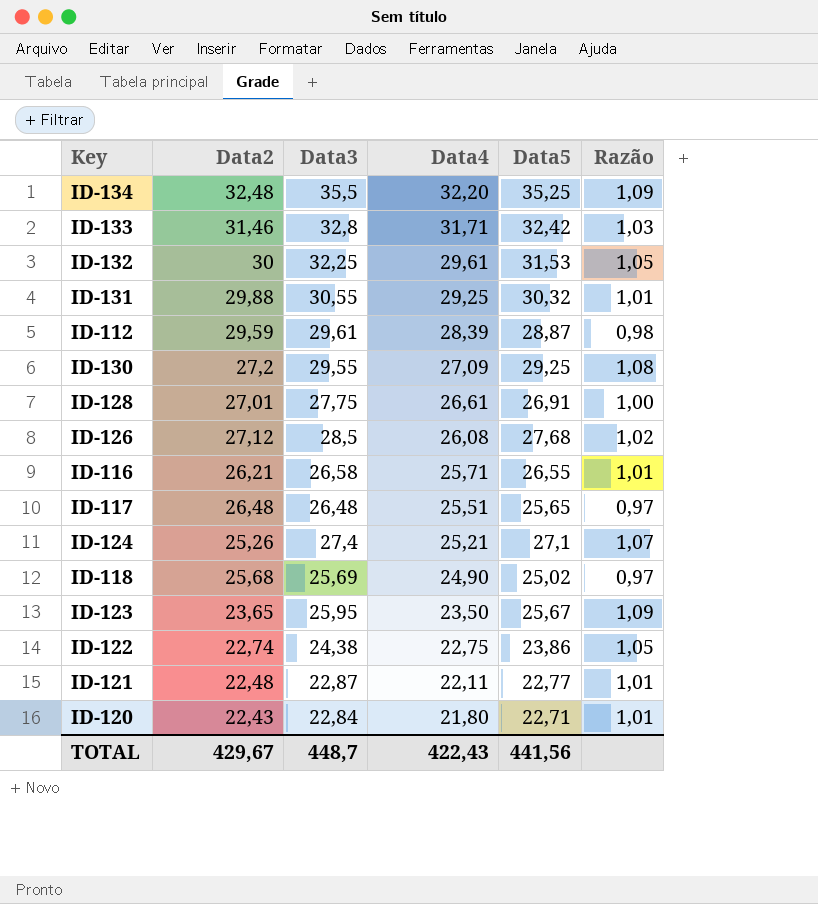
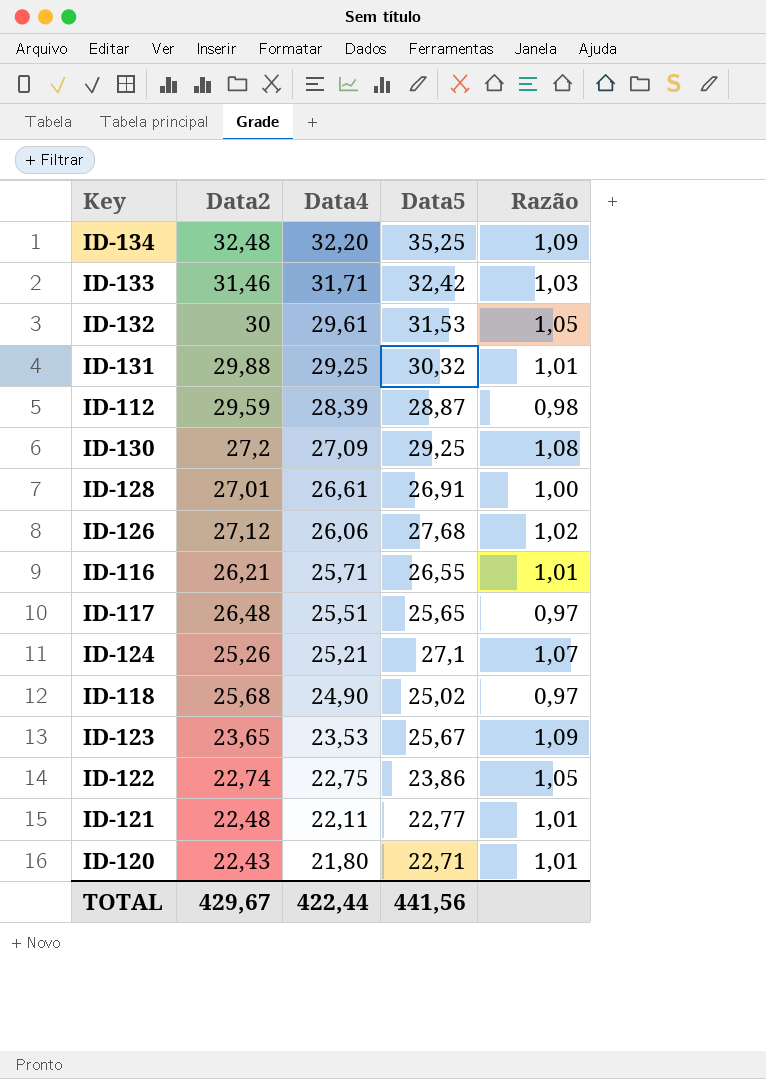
column Data3 | position: 3 -> none
ID-126 | Data4: 26,08 -> 26,06
ID-123 | Data4: 23,50 -> 23,53
TOTAL | Data4: 422,43 -> 422,44

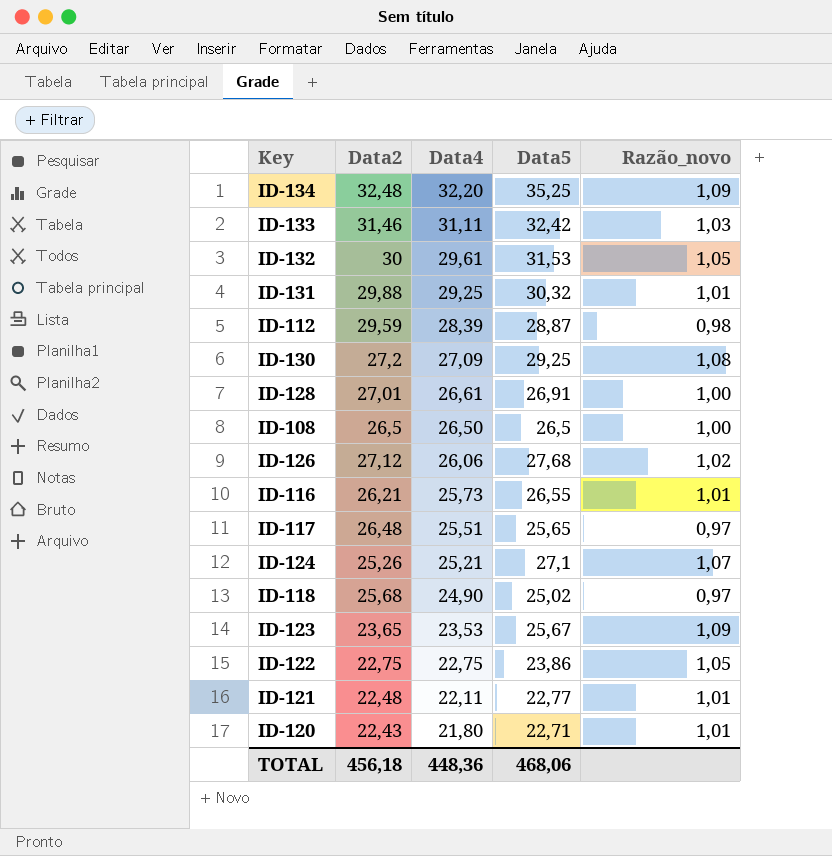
column name: Razão -> Razão_novo
ID-133 | Data4: 31,71 -> 31,11
row ID-108: none -> 26,5 | 26,50 | 26,5 | 1,00
ID-116 | Data4: 25,71 -> 25,73
ID-122 | Data2: 22,74 -> 22,75
TOTAL | Data2: 429,67 -> 456,18
TOTAL | Data4: 422,44 -> 448,36
TOTAL | Data5: 441,56 -> 468,06

